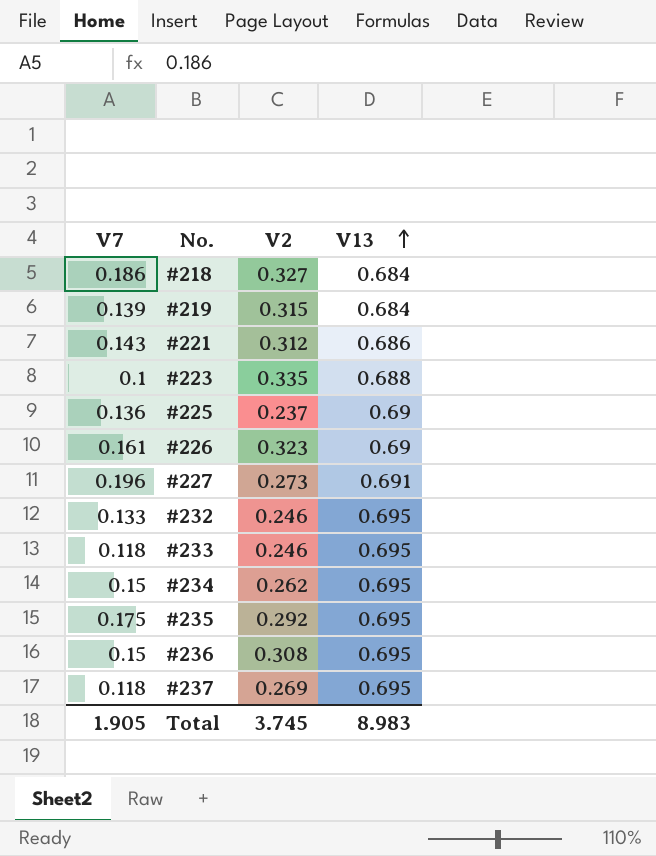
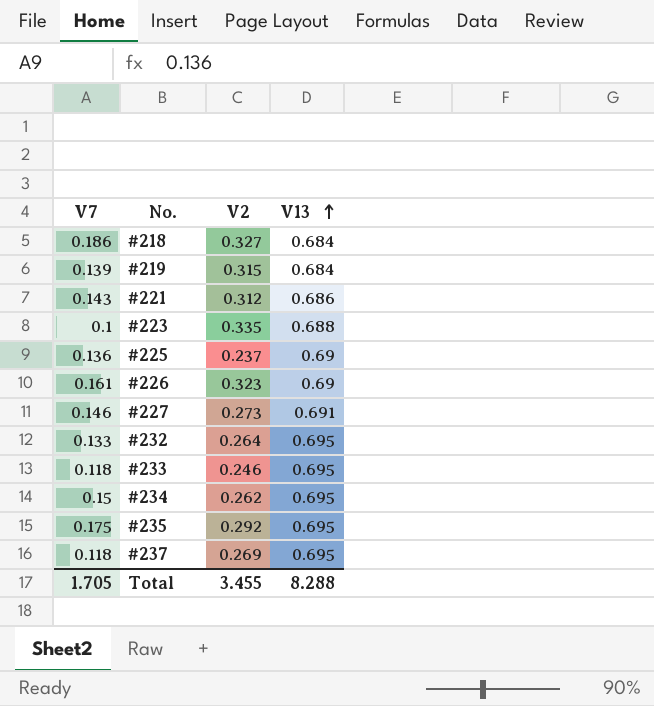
row #236: 0.15 | 0.308 | 0.695 -> none
#227 | V7: 0.196 -> 0.146
#232 | V2: 0.246 -> 0.264
Total | V7: 1.905 -> 1.705
Total | V2: 3.745 -> 3.455
Total | V13: 8.983 -> 8.288

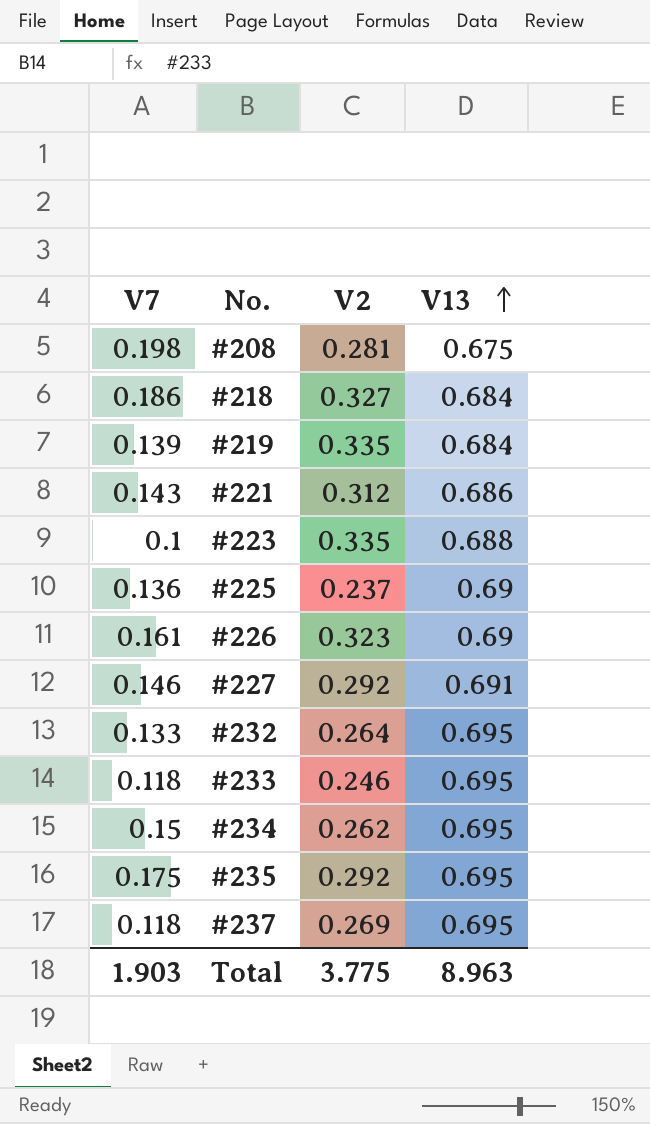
row #208: none -> 0.198 | 0.281 | 0.675
#219 | V2: 0.315 -> 0.335
#227 | V2: 0.273 -> 0.292
Total | V7: 1.705 -> 1.903
Total | V2: 3.455 -> 3.775
Total | V13: 8.288 -> 8.963

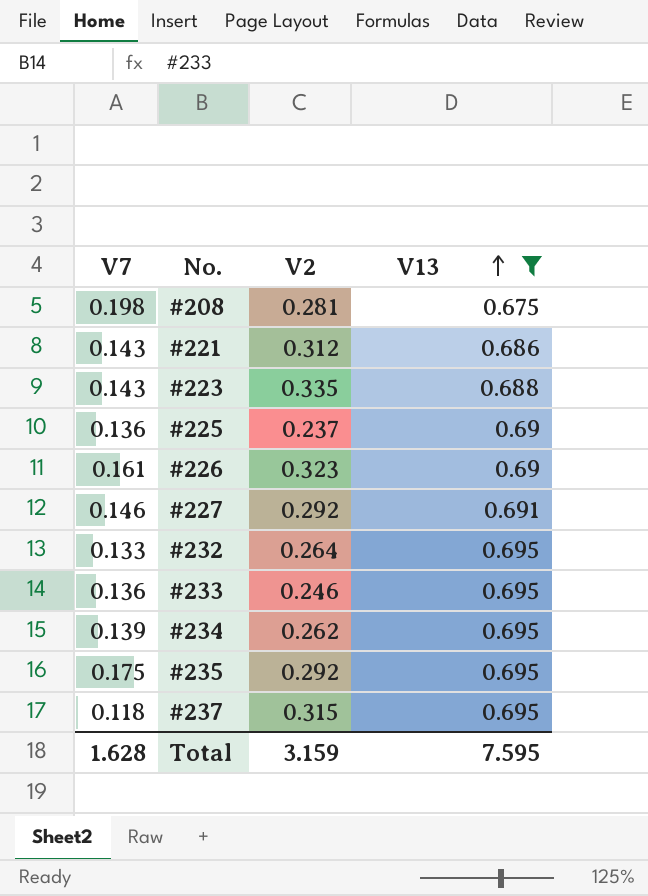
filter: none -> V13 != 0.684
#223 | V7: 0.1 -> 0.143
#233 | V7: 0.118 -> 0.136
#234 | V7: 0.15 -> 0.139
#237 | V2: 0.269 -> 0.315
Total | V7: 1.903 -> 1.628
Total | V2: 3.775 -> 3.159
Total | V13: 8.963 -> 7.595

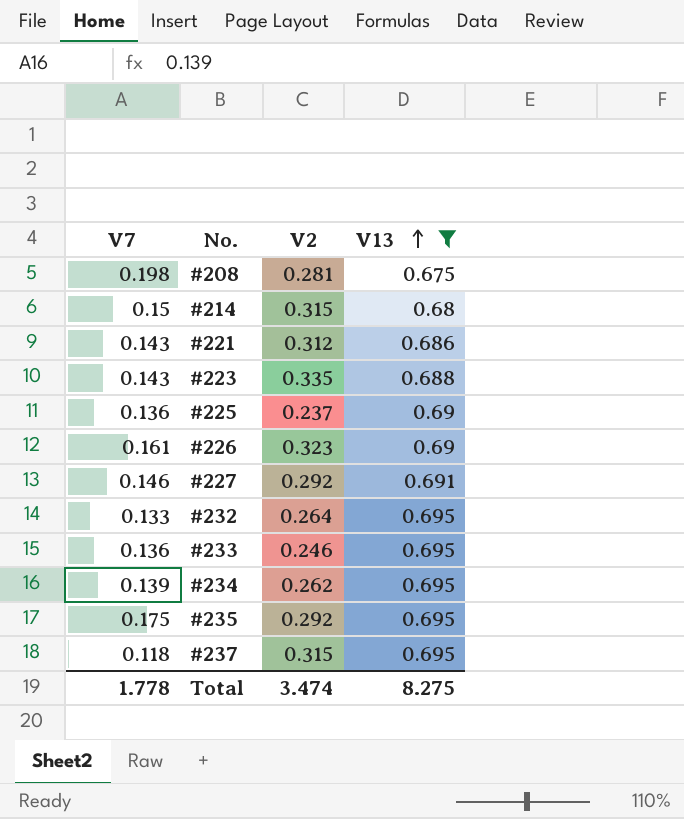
row #214: none -> 0.15 | 0.315 | 0.68
Total | V7: 1.628 -> 1.778
Total | V2: 3.159 -> 3.474
Total | V13: 7.595 -> 8.275

